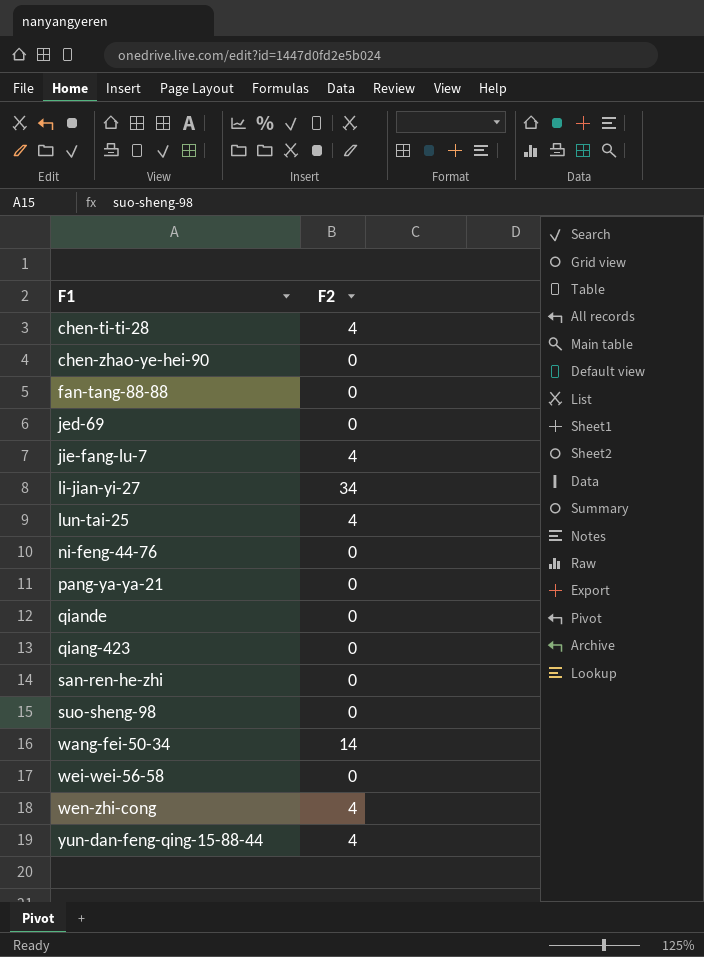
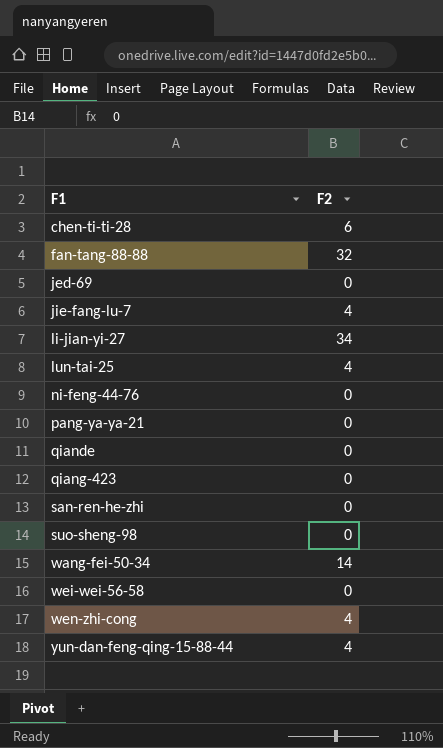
row chen-zhao-ye-hei-90: 0 -> none
chen-ti-ti-28 | F2: 4 -> 6
fan-tang-88-88 | F2: 0 -> 32

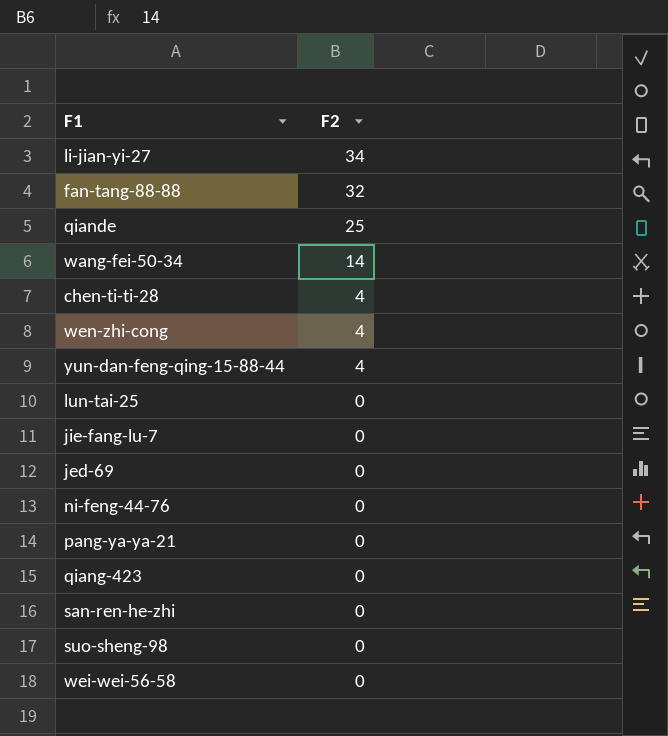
row order: F1 ascending -> F2 descending
qiande | F2: 0 -> 25
chen-ti-ti-28 | F2: 6 -> 4
lun-tai-25 | F2: 4 -> 0
jie-fang-lu-7 | F2: 4 -> 0

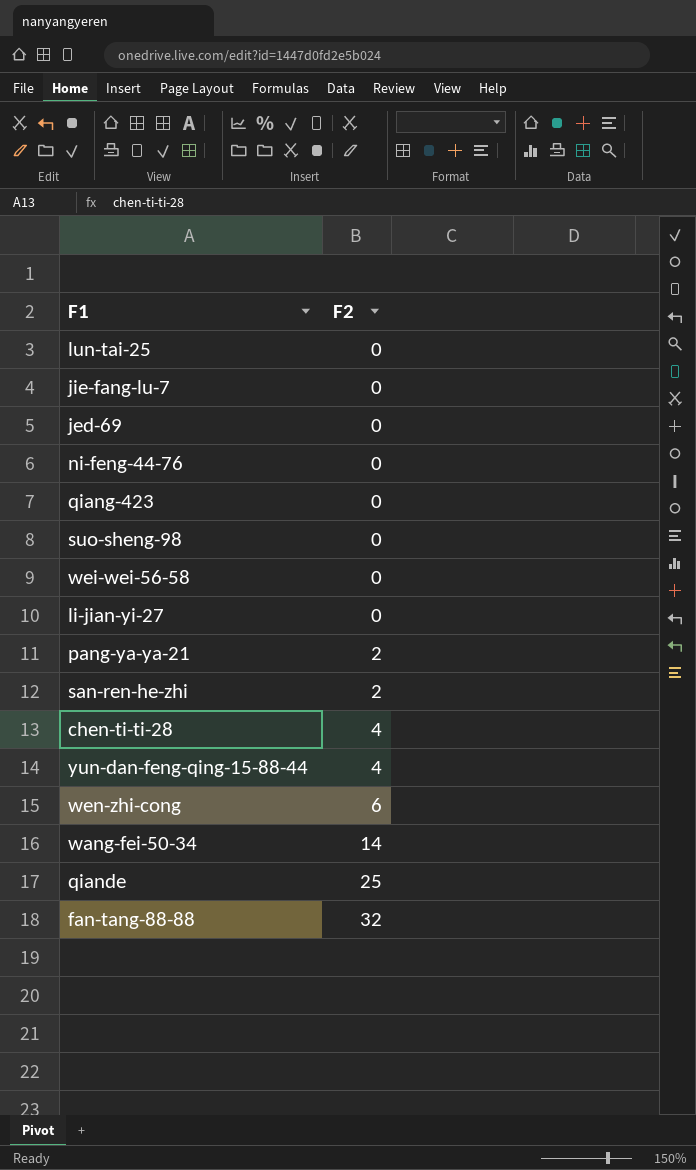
row order: F2 descending -> F2 ascending
li-jian-yi-27 | F2: 34 -> 0
pang-ya-ya-21 | F2: 0 -> 2
san-ren-he-zhi | F2: 0 -> 2
wen-zhi-cong | F2: 4 -> 6

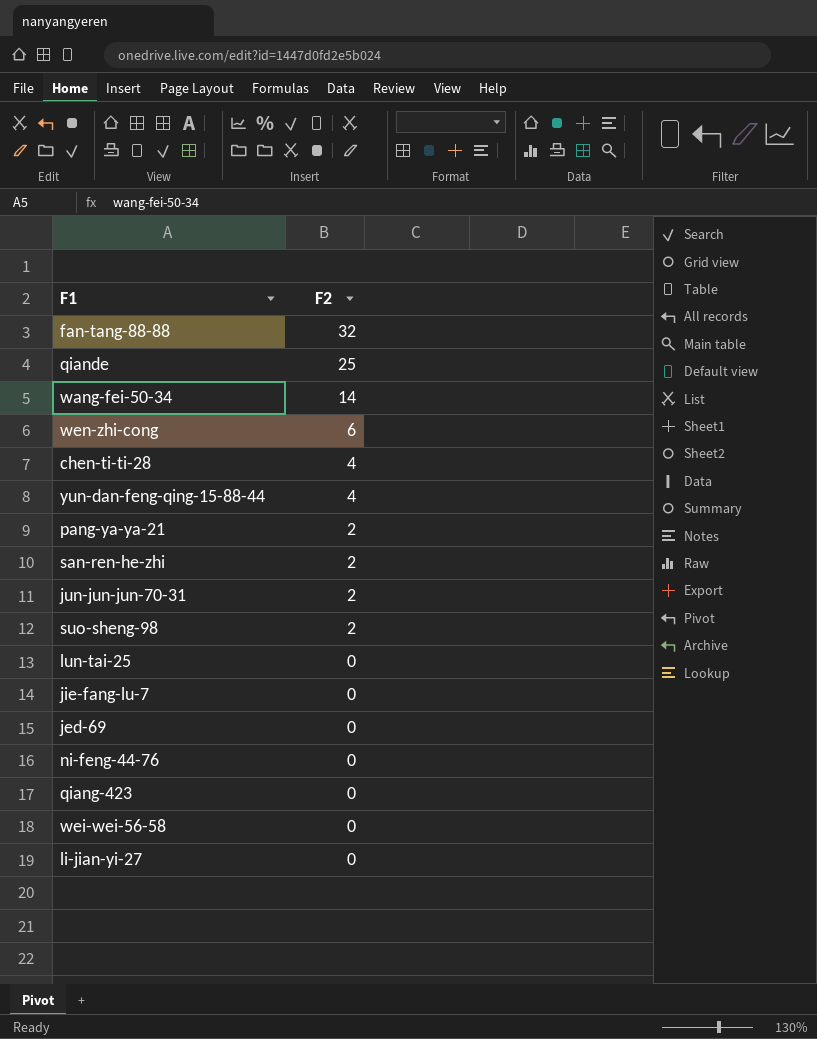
row order: F2 ascending -> F2 descending
row jun-jun-jun-70-31: none -> 2
suo-sheng-98 | F2: 0 -> 2

